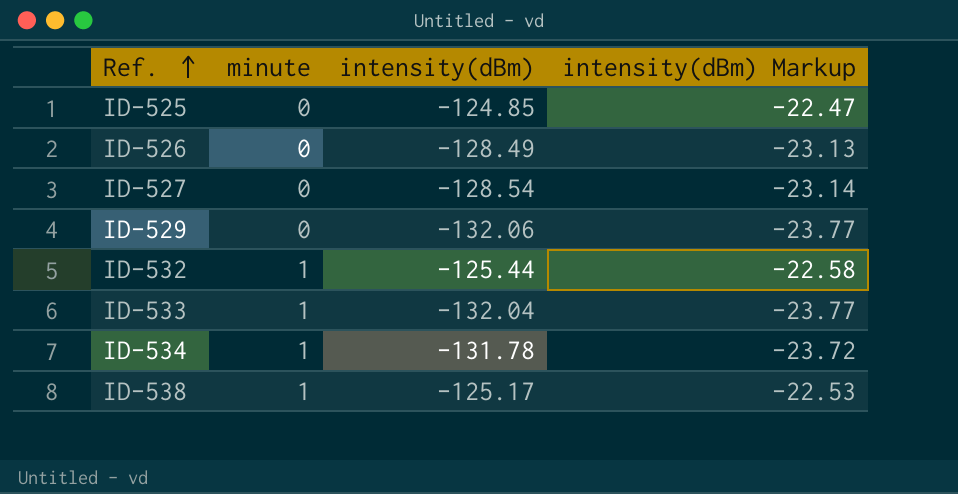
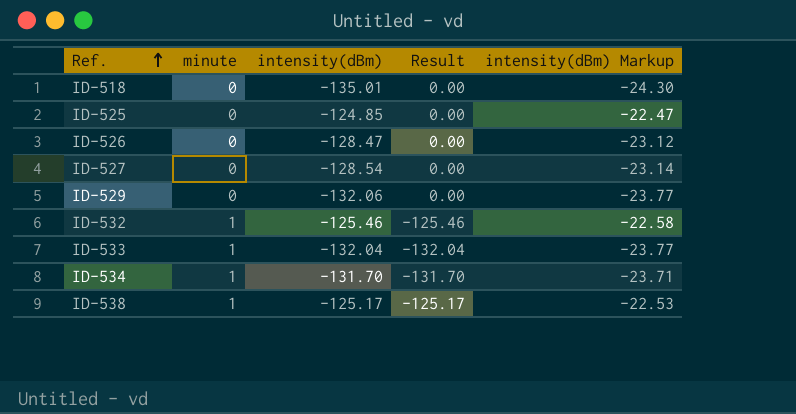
column Result | formula: none -> [minute] * [intensity(dBm)]
row ID-518: none -> 0 | -135.01 | 0.00 | -24.30
ID-526 | intensity(dBm): -128.49 -> -128.47
ID-526 | intensity(dBm) Markup: -23.13 -> -23.12
ID-532 | intensity(dBm): -125.44 -> -125.46
ID-534 | intensity(dBm): -131.78 -> -131.70
ID-534 | intensity(dBm) Markup: -23.72 -> -23.71

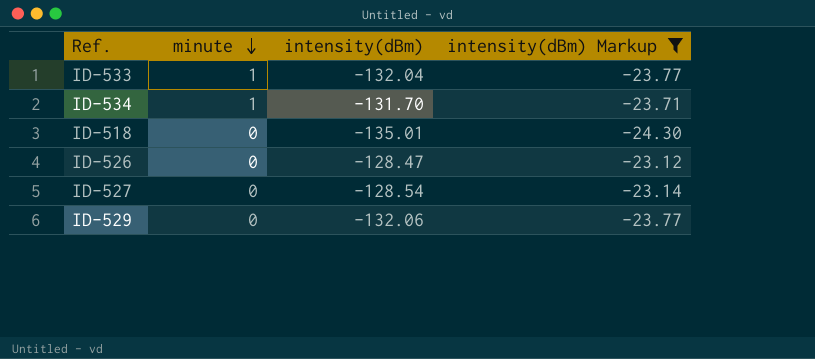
filter: none -> intensity(dBm) Markup <= -23.12
row order: Ref. ascending -> minute descending
column Result | formula: [minute] * [intensity(dBm)] -> none

